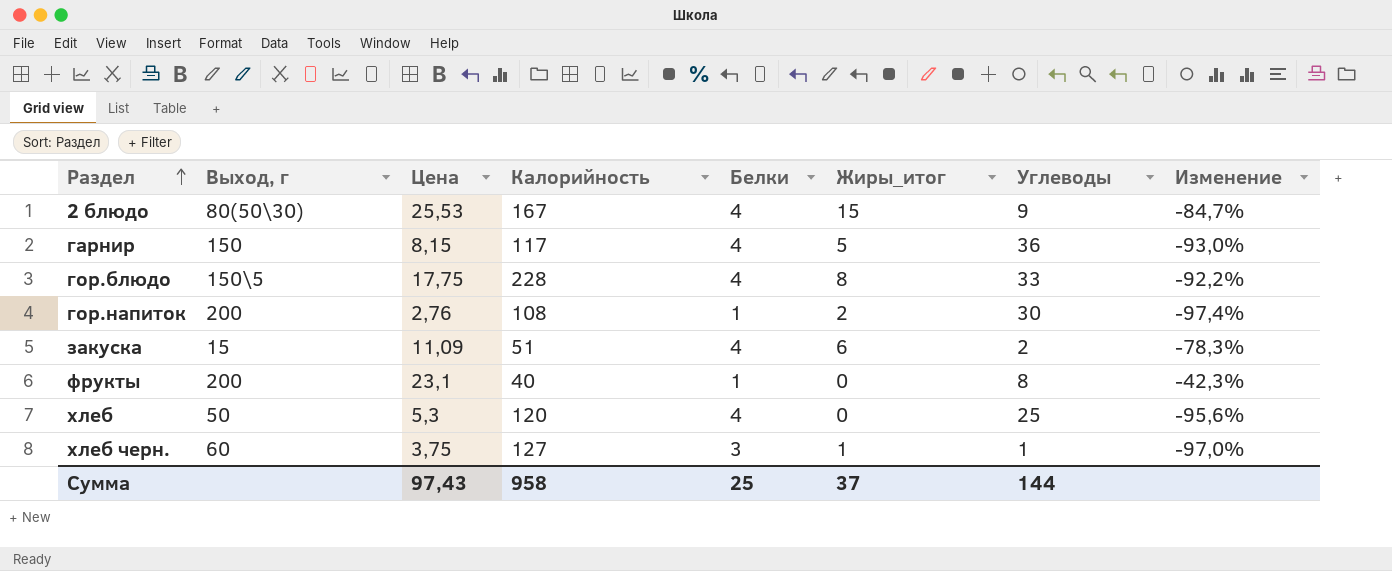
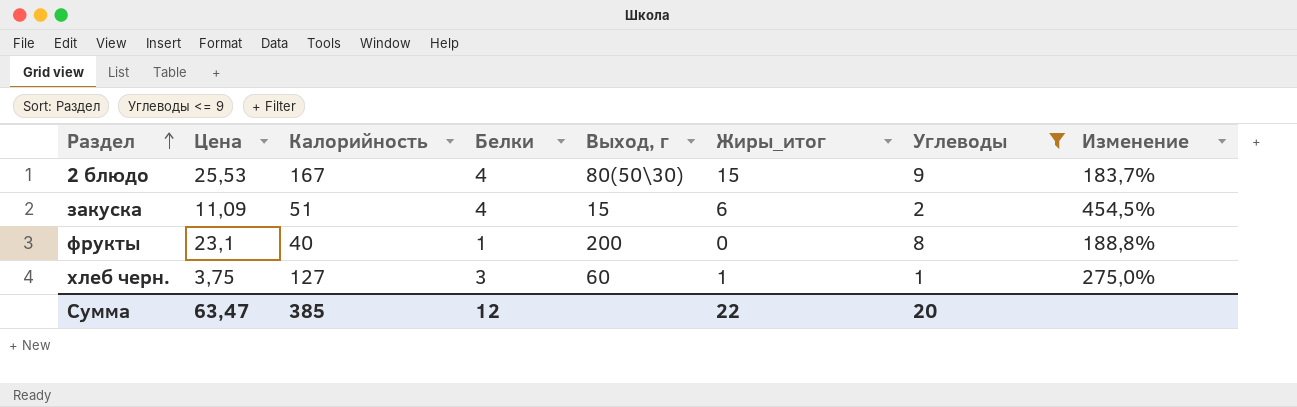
filter: none -> Углеводы <= 9
column Выход, г | position: 2 -> 5
column Изменение | formula: ([Цена] - [Калорийность]) / [Калорийность] -> ([Цена] - [Углеводы]) / [Углеводы]
Сумма | Цена: 97,43 -> 63,47
Сумма | Калорийность: 958 -> 385
Сумма | Белки: 25 -> 12
Сумма | Жиры_итог: 37 -> 22
Сумма | Углеводы: 144 -> 20

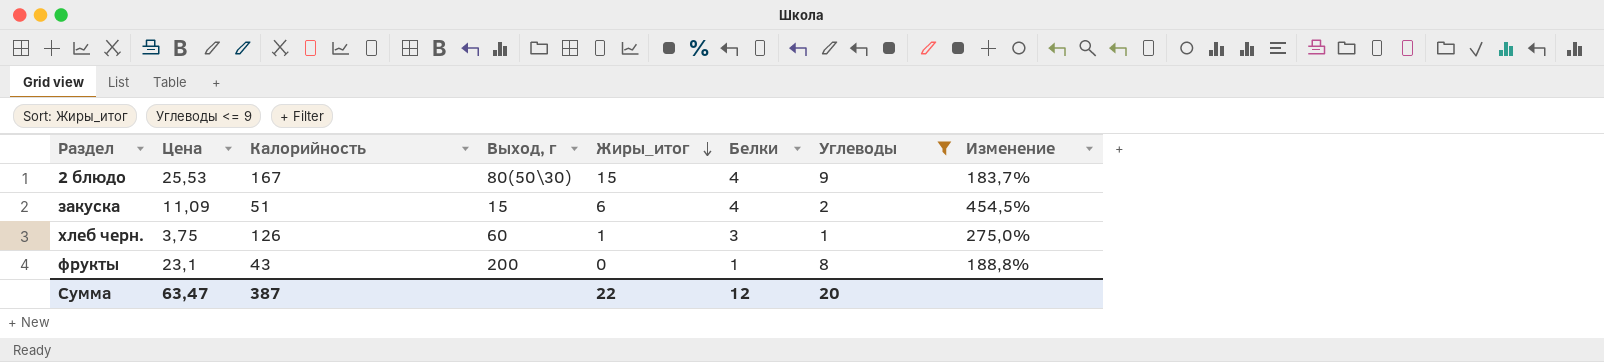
row order: Раздел ascending -> Жиры_итог descending
column Белки | position: 4 -> 6
хлеб черн. | Калорийность: 127 -> 126
фрукты | Калорийность: 40 -> 43
Сумма | Калорийность: 385 -> 387

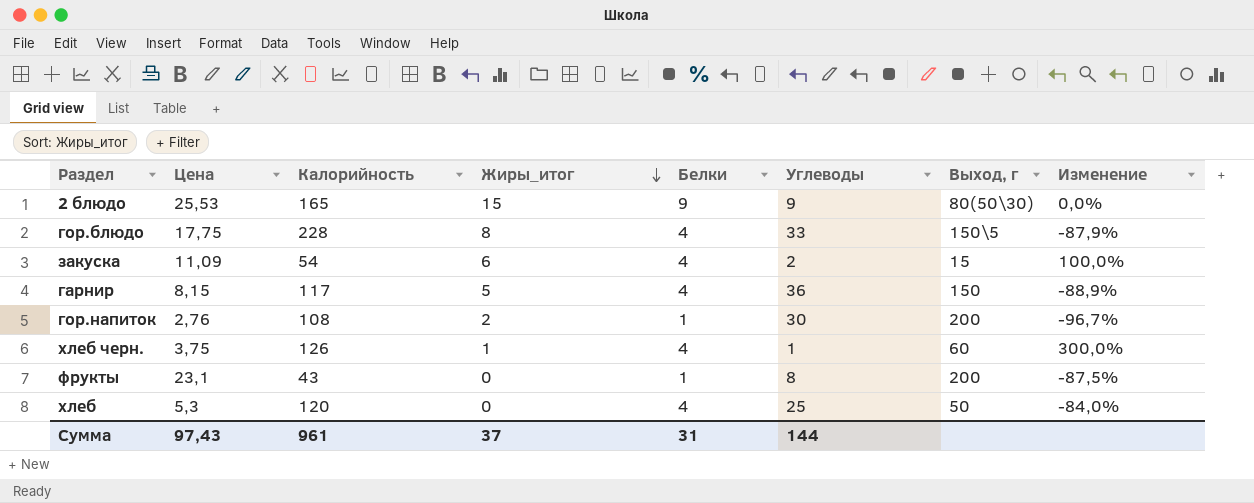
filter: Углеводы <= 9 -> none
column Выход, г | position: 4 -> 7
column Изменение | formula: ([Цена] - [Углеводы]) / [Углеводы] -> ([Белки] - [Углеводы]) / [Углеводы]
2 блюдо | Калорийность: 167 -> 165
2 блюдо | Белки: 4 -> 9
закуска | Калорийность: 51 -> 54
хлеб черн. | Белки: 3 -> 4
Сумма | Цена: 63,47 -> 97,43
Сумма | Калорийность: 387 -> 961
Сумма | Жиры_итог: 22 -> 37
Сумма | Белки: 12 -> 31
Сумма | Углеводы: 20 -> 144

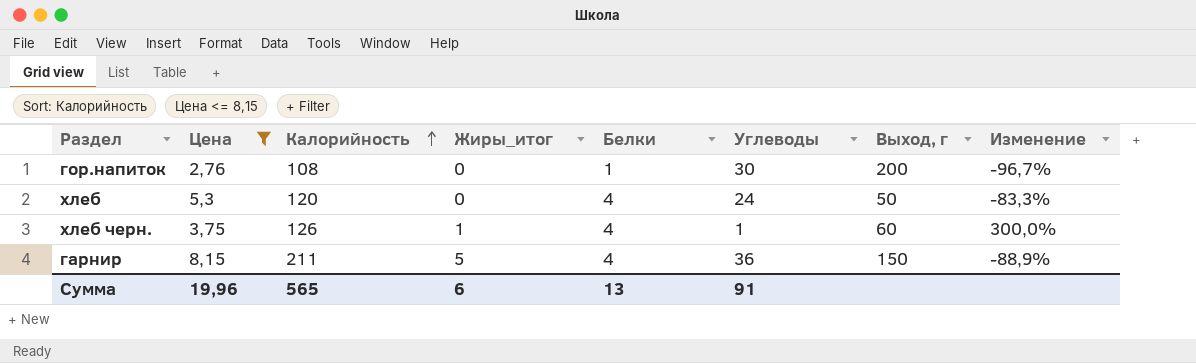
filter: none -> Цена <= 8,15
row order: Жиры_итог descending -> Калорийность ascending
гор.напиток | Жиры_итог: 2 -> 0
хлеб | Углеводы: 25 -> 24
хлеб | Изменение: -84,0% -> -83,3%
гарнир | Калорийность: 117 -> 211
Сумма | Цена: 97,43 -> 19,96
Сумма | Калорийность: 961 -> 565
Сумма | Жиры_итог: 37 -> 6
Сумма | Белки: 31 -> 13
Сумма | Углеводы: 144 -> 91

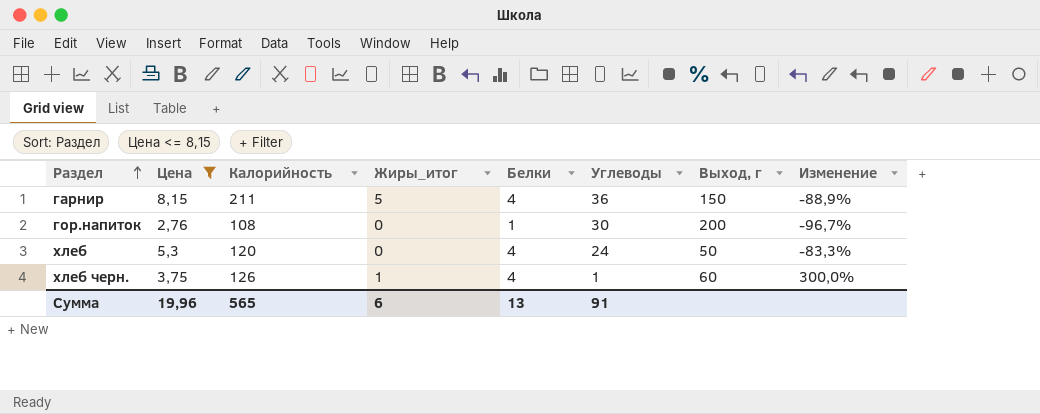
row order: Калорийность ascending -> Раздел ascending

